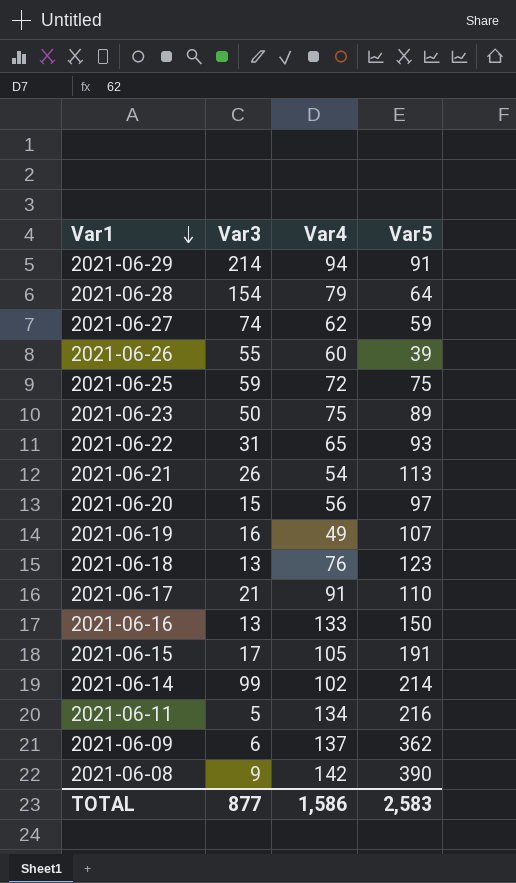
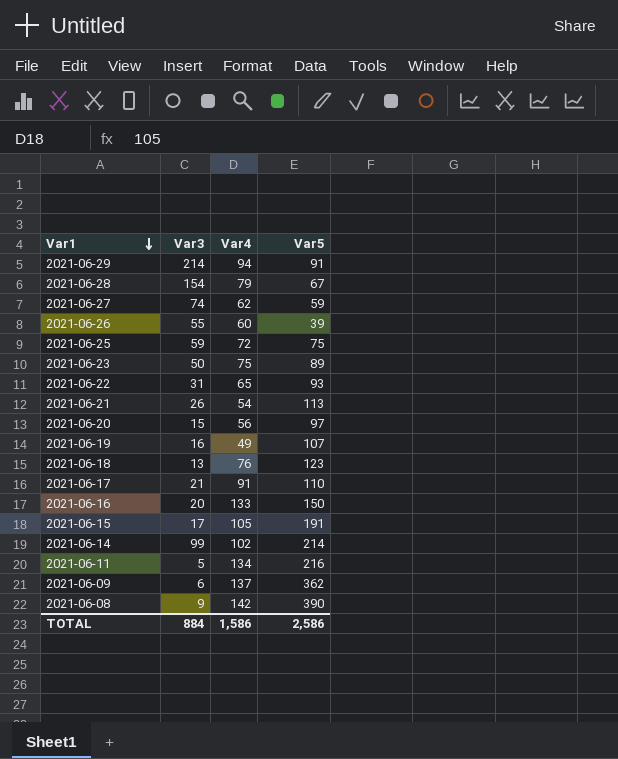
2021-06-28 | Var5: 64 -> 67
2021-06-16 | Var3: 13 -> 20
TOTAL | Var3: 877 -> 884
TOTAL | Var5: 2,583 -> 2,586

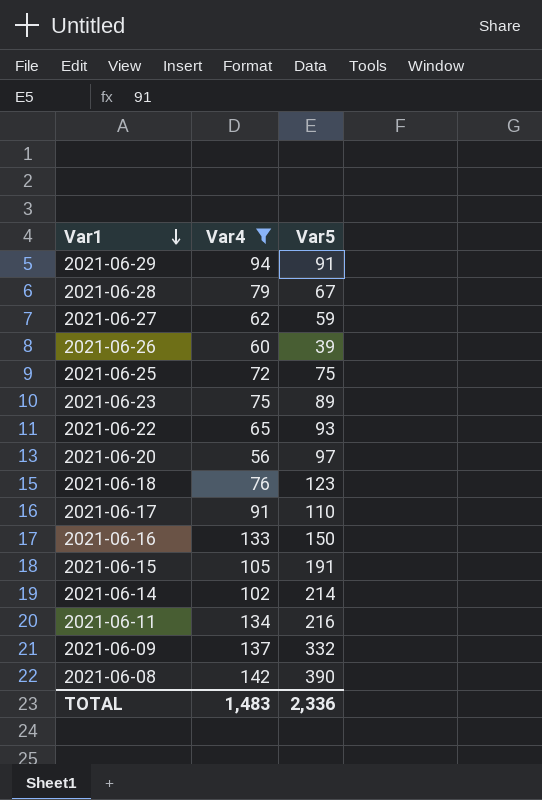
filter: none -> Var4 >= 56
column Var3 | position: 2 -> none
2021-06-09 | Var5: 362 -> 332
TOTAL | Var4: 1,586 -> 1,483
TOTAL | Var5: 2,586 -> 2,336

